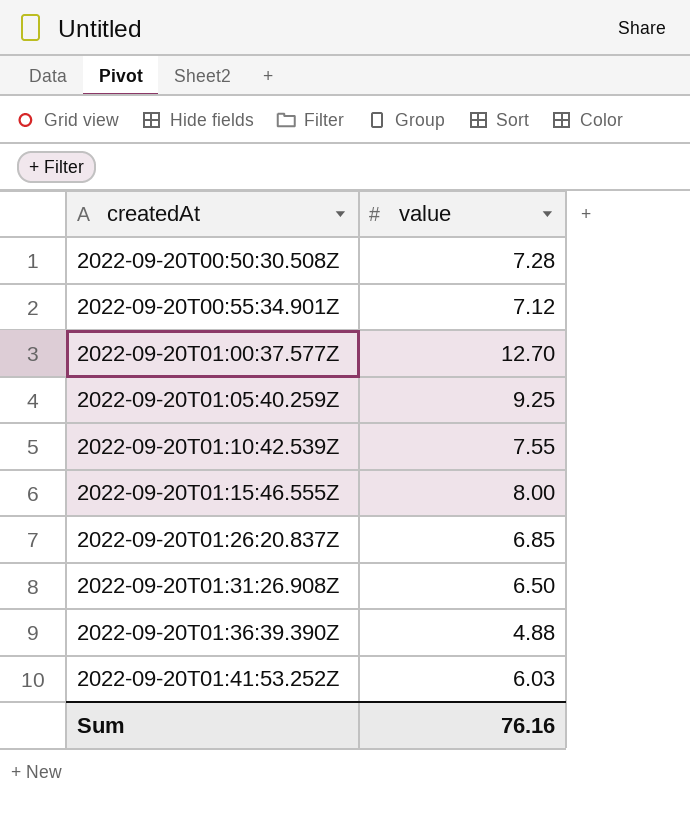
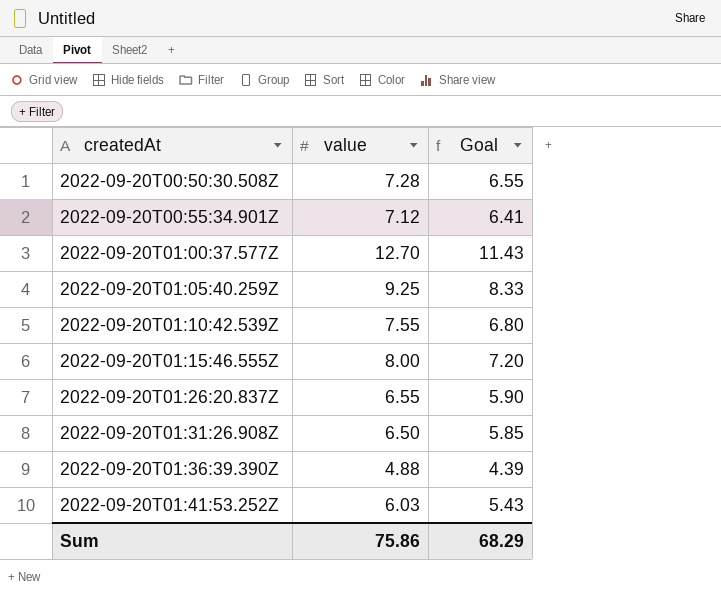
column Goal | formula: none -> [value] * 0.9
2022-09-20T01:26:20.837Z | value: 6.85 -> 6.55
Sum | value: 76.16 -> 75.86

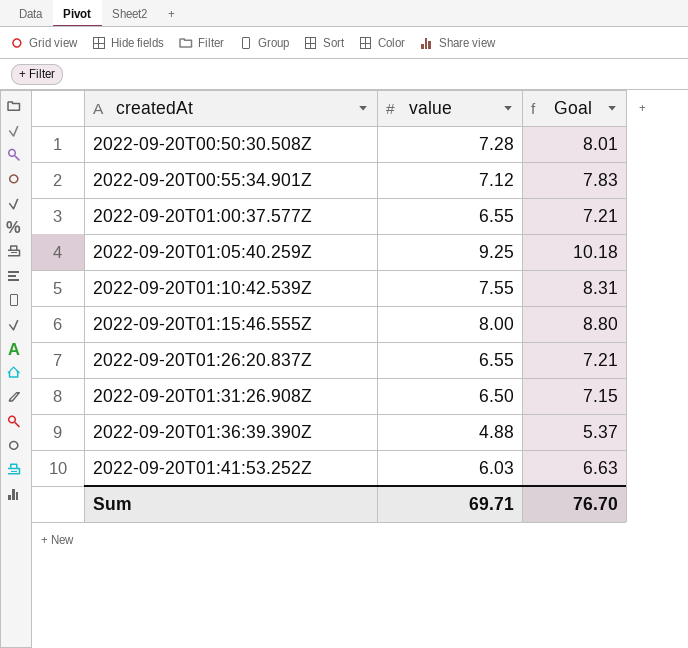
column Goal | formula: [value] * 0.9 -> [value] * 1.1
2022-09-20T01:00:37.577Z | value: 12.70 -> 6.55
Sum | value: 75.86 -> 69.71
Sum | Goal: 68.29 -> 76.70

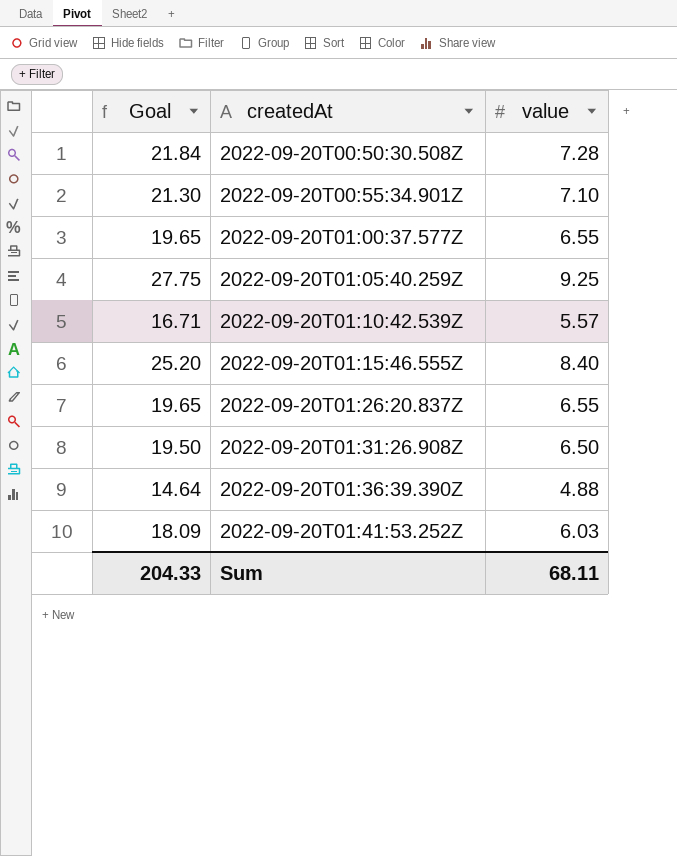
column Goal | formula: [value] * 1.1 -> [value] * 3
column Goal | position: 3 -> 1
2022-09-20T00:55:34.901Z | value: 7.12 -> 7.10
2022-09-20T01:10:42.539Z | value: 7.55 -> 5.57
2022-09-20T01:15:46.555Z | value: 8.00 -> 8.40
Sum | Goal: 76.70 -> 204.33
Sum | value: 69.71 -> 68.11

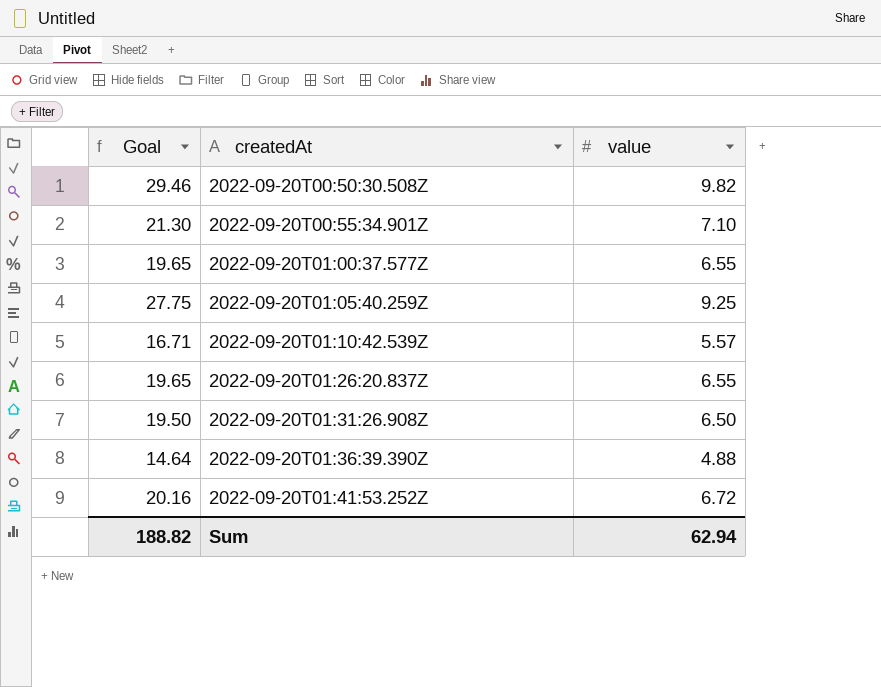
row 2022-09-20T01:15:46.555Z: 25.20 | 8.40 -> none
2022-09-20T00:50:30.508Z | Goal: 21.84 -> 29.46
2022-09-20T00:50:30.508Z | value: 7.28 -> 9.82
2022-09-20T01:41:53.252Z | Goal: 18.09 -> 20.16
2022-09-20T01:41:53.252Z | value: 6.03 -> 6.72
Sum | Goal: 204.33 -> 188.82
Sum | value: 68.11 -> 62.94

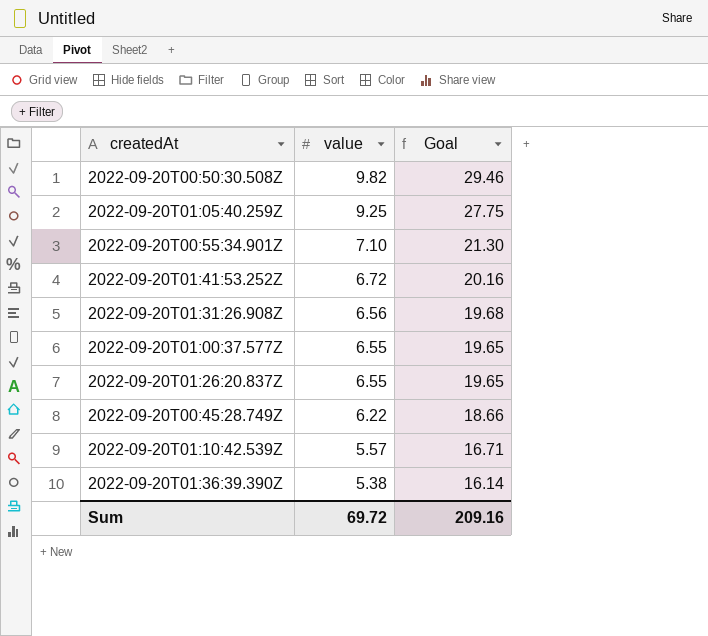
row order: createdAt ascending -> value descending
column Goal | position: 1 -> 3
2022-09-20T01:31:26.908Z | value: 6.50 -> 6.56
2022-09-20T01:31:26.908Z | Goal: 19.50 -> 19.68
row 2022-09-20T00:45:28.749Z: none -> 6.22 | 18.66
2022-09-20T01:36:39.390Z | value: 4.88 -> 5.38
2022-09-20T01:36:39.390Z | Goal: 14.64 -> 16.14
Sum | value: 62.94 -> 69.72
Sum | Goal: 188.82 -> 209.16

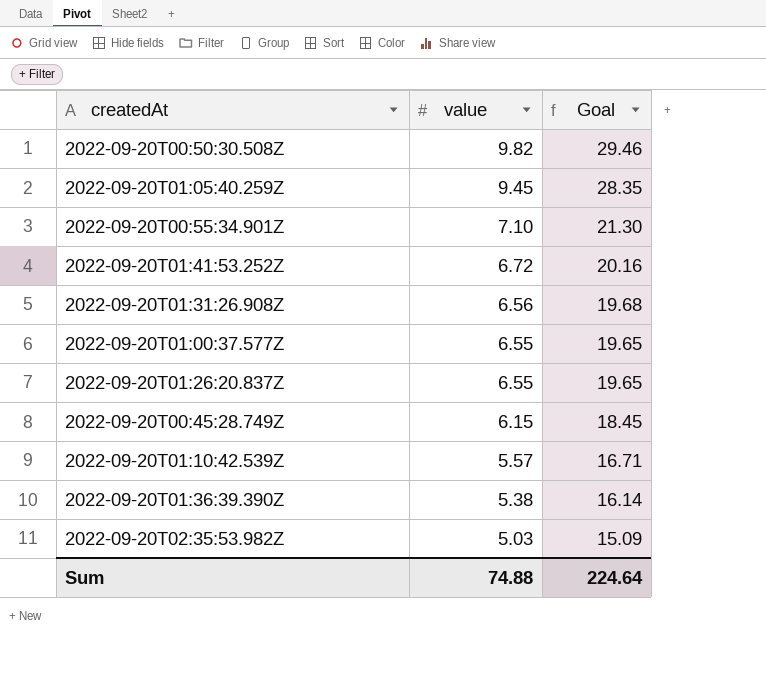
2022-09-20T01:05:40.259Z | value: 9.25 -> 9.45
2022-09-20T01:05:40.259Z | Goal: 27.75 -> 28.35
2022-09-20T00:45:28.749Z | value: 6.22 -> 6.15
2022-09-20T00:45:28.749Z | Goal: 18.66 -> 18.45
row 2022-09-20T02:35:53.982Z: none -> 5.03 | 15.09
Sum | value: 69.72 -> 74.88
Sum | Goal: 209.16 -> 224.64

